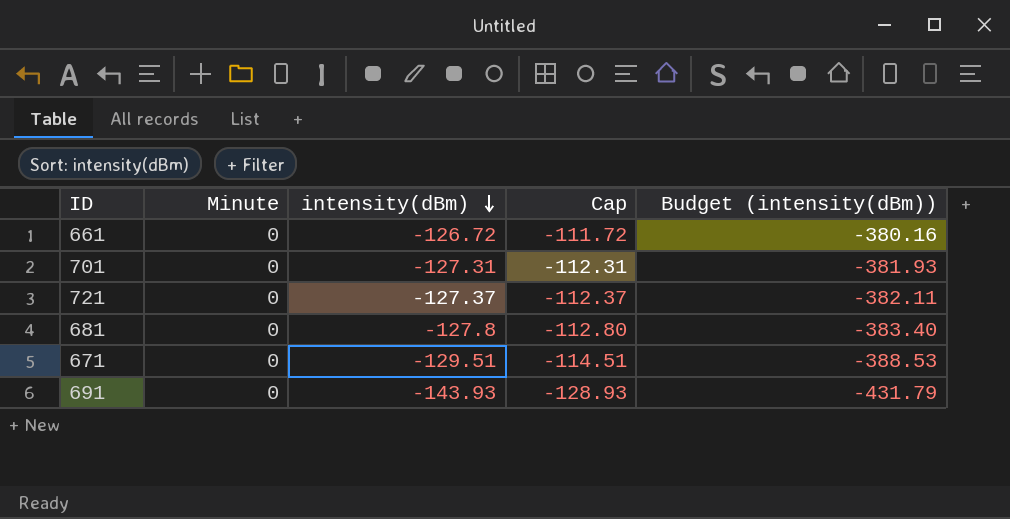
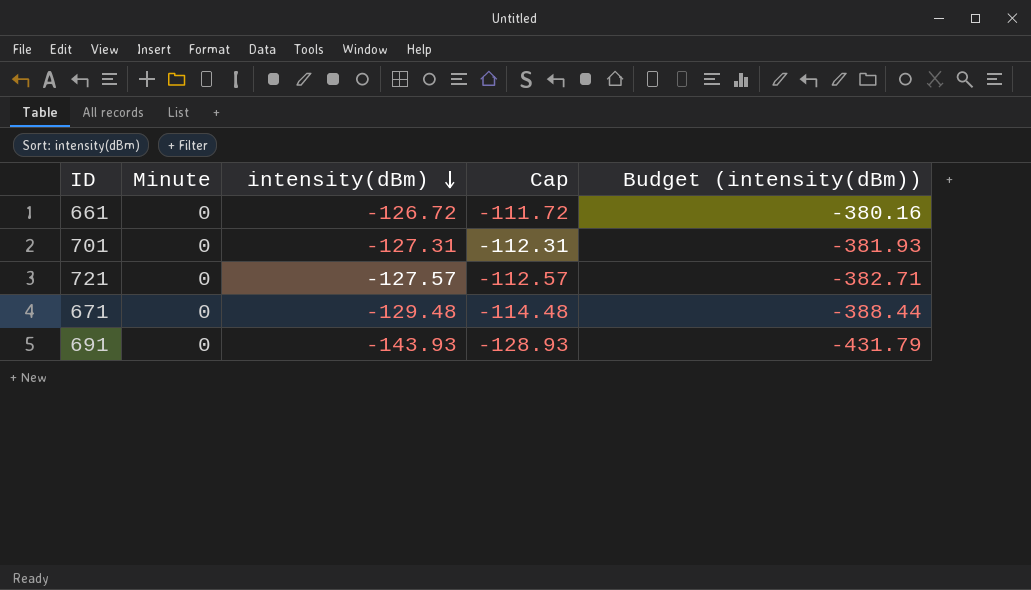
row 681: 0 | -127.8 | -112.80 | -383.40 -> none
721 | intensity(dBm): -127.37 -> -127.57
721 | Cap: -112.37 -> -112.57
721 | Budget (intensity(dBm)): -382.11 -> -382.71
671 | intensity(dBm): -129.51 -> -129.48
671 | Cap: -114.51 -> -114.48
671 | Budget (intensity(dBm)): -388.53 -> -388.44

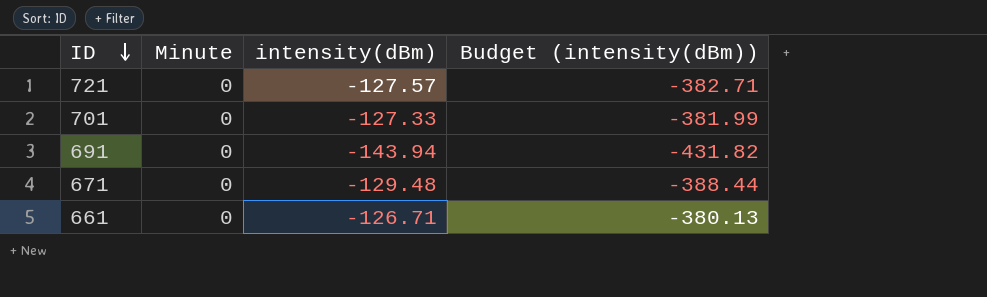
row order: intensity(dBm) descending -> ID descending
column Cap | formula: [intensity(dBm)] + 15 -> none
701 | intensity(dBm): -127.31 -> -127.33
701 | Budget (intensity(dBm)): -381.93 -> -381.99
691 | intensity(dBm): -143.93 -> -143.94
691 | Budget (intensity(dBm)): -431.79 -> -431.82
661 | intensity(dBm): -126.72 -> -126.71
661 | Budget (intensity(dBm)): -380.16 -> -380.13

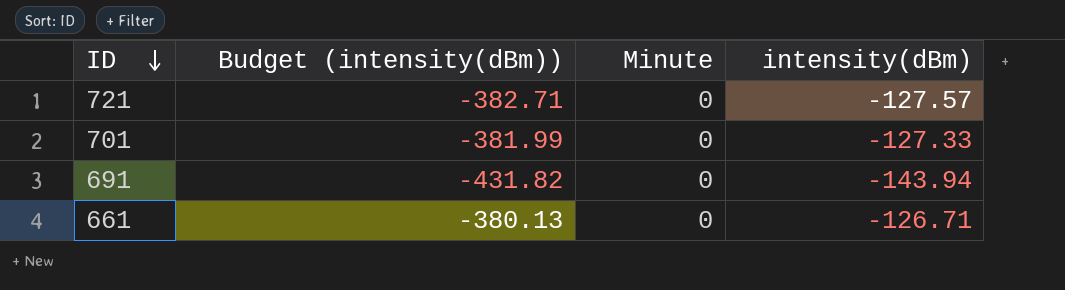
column Budget (intensity(dBm)) | position: 4 -> 2
row 671: 0 | -129.48 | -388.44 -> none

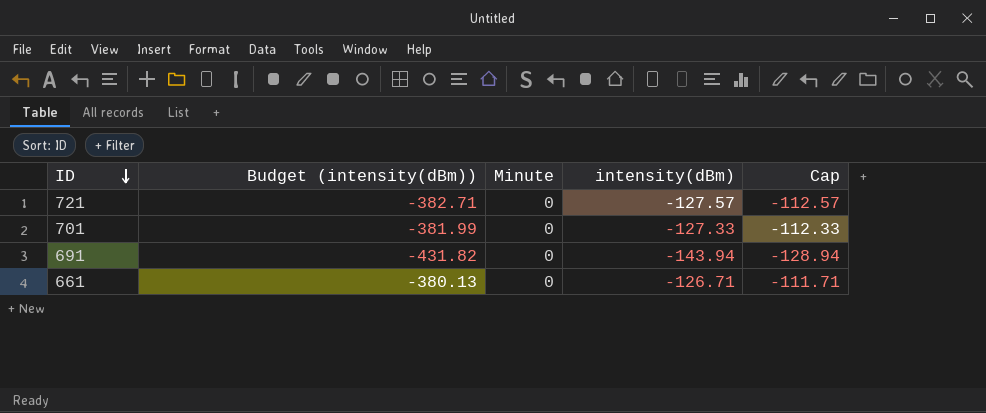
column Cap | formula: none -> [intensity(dBm)] + 15

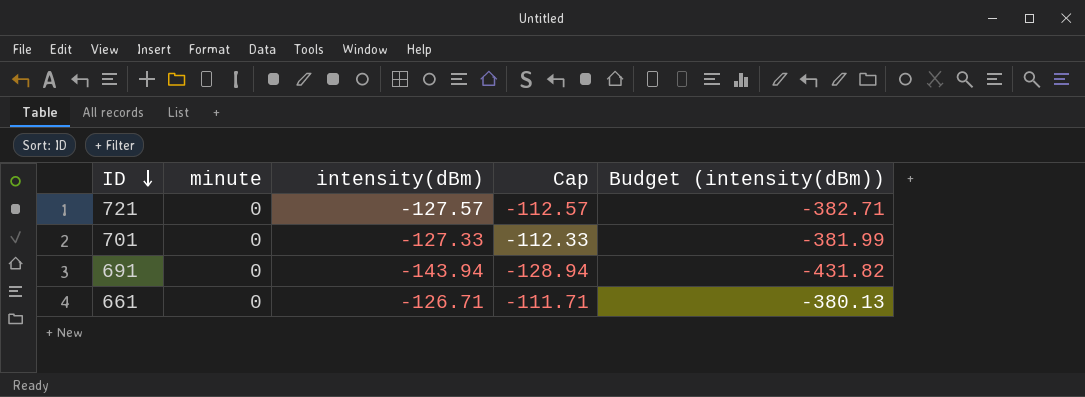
column name: Minute -> minute
column Budget (intensity(dBm)) | position: 2 -> 5

